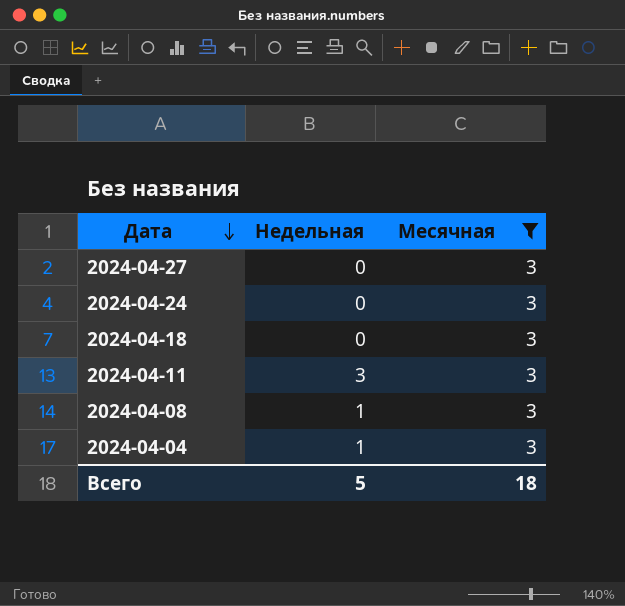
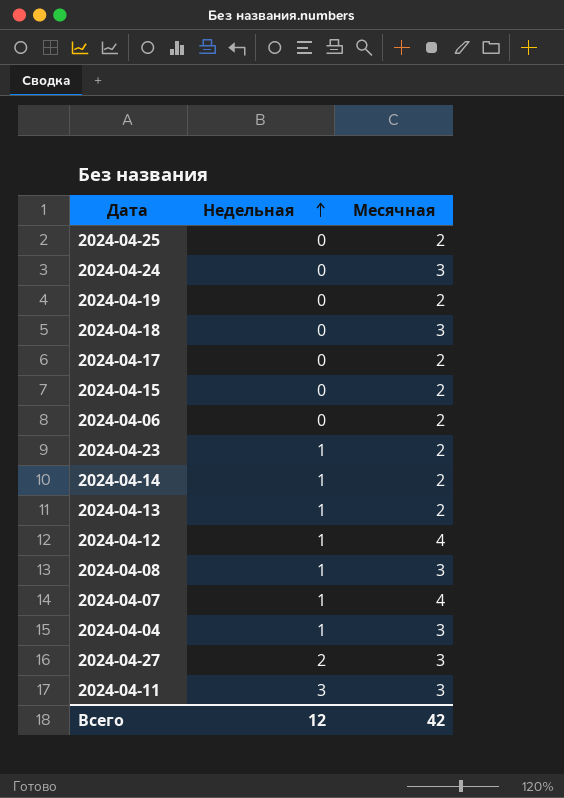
filter: Месячная = 3 -> none
row order: Дата descending -> Недельная ascending
2024-04-27 | Недельная: 0 -> 2
Всего | Недельная: 5 -> 12
Всего | Месячная: 18 -> 42

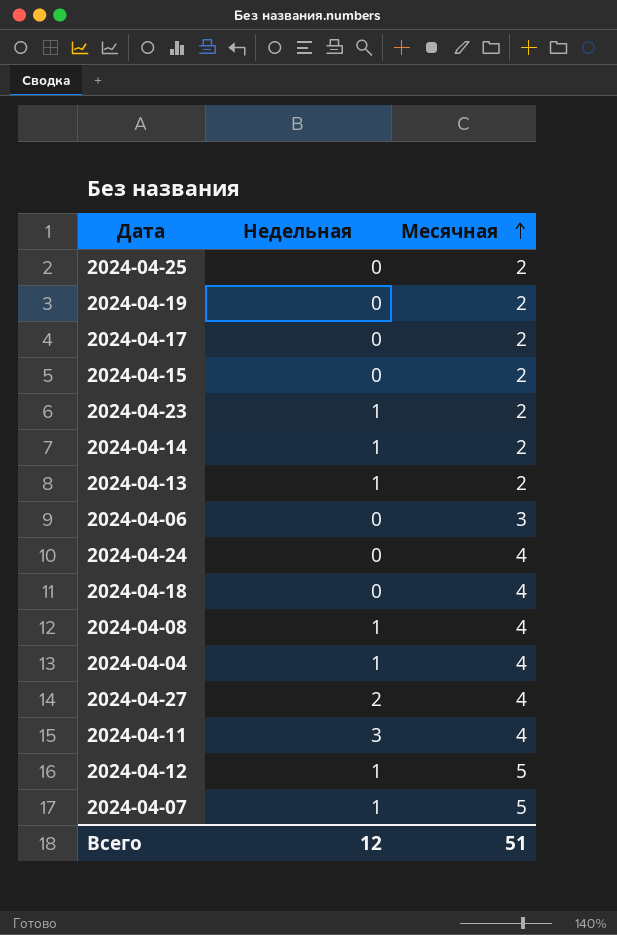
row order: Недельная ascending -> Месячная ascending
2024-04-06 | Месячная: 2 -> 3
2024-04-24 | Месячная: 3 -> 4
2024-04-18 | Месячная: 3 -> 4
2024-04-08 | Месячная: 3 -> 4
2024-04-04 | Месячная: 3 -> 4
2024-04-27 | Месячная: 3 -> 4
2024-04-11 | Месячная: 3 -> 4
2024-04-12 | Месячная: 4 -> 5
2024-04-07 | Месячная: 4 -> 5
Всего | Месячная: 42 -> 51

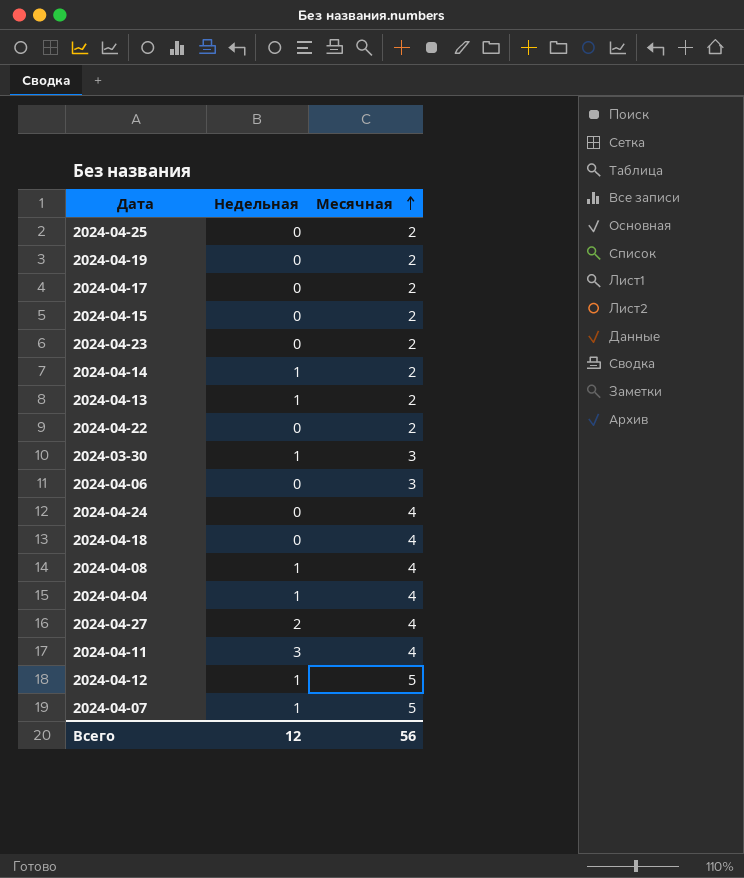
2024-04-23 | Недельная: 1 -> 0
row 2024-04-22: none -> 0 | 2
row 2024-03-30: none -> 1 | 3
Всего | Месячная: 51 -> 56

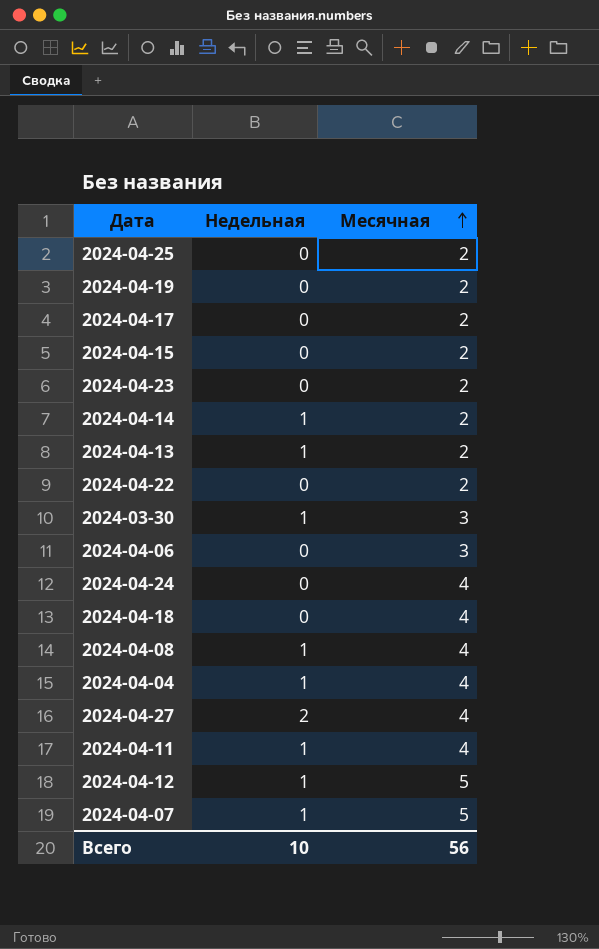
2024-04-11 | Недельная: 3 -> 1
Всего | Недельная: 12 -> 10

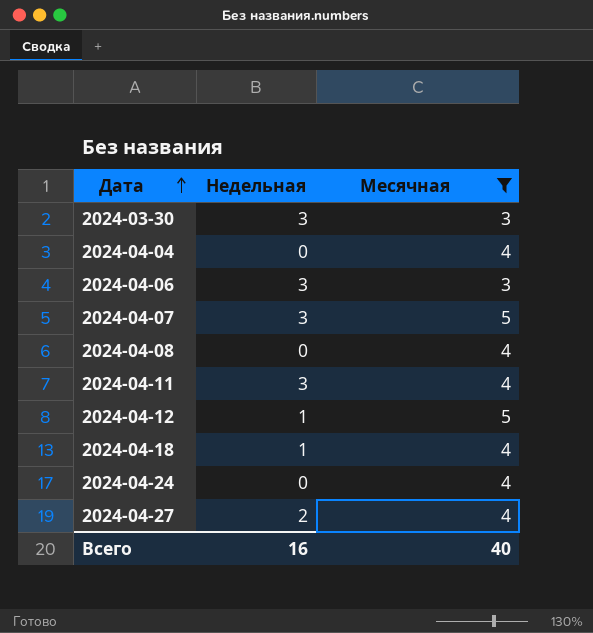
filter: none -> Месячная != 2
row order: Месячная ascending -> Дата ascending
2024-03-30 | Недельная: 1 -> 3
2024-04-04 | Недельная: 1 -> 0
2024-04-06 | Недельная: 0 -> 3
2024-04-07 | Недельная: 1 -> 3
2024-04-08 | Недельная: 1 -> 0
2024-04-11 | Недельная: 1 -> 3
2024-04-18 | Недельная: 0 -> 1
Всего | Недельная: 10 -> 16
Всего | Месячная: 56 -> 40

